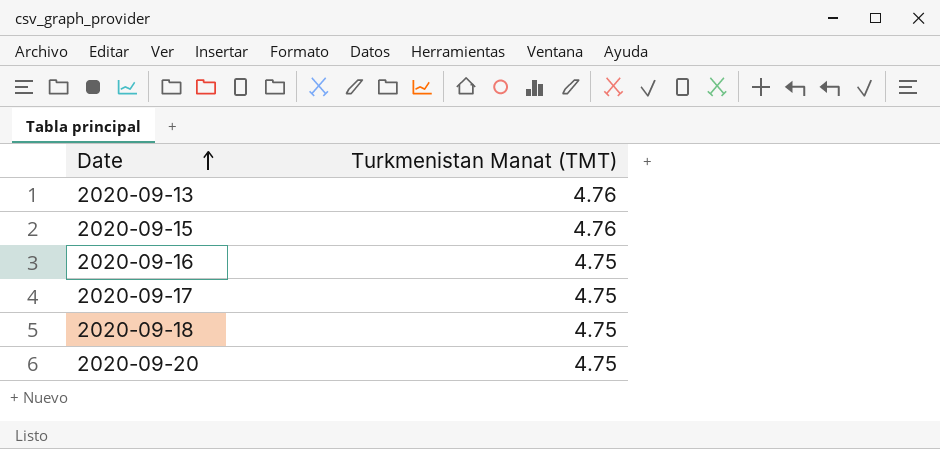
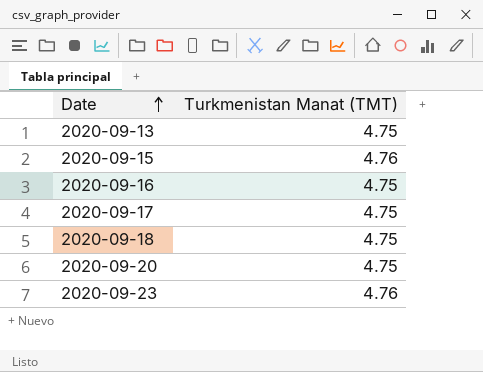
2020-09-13 | Turkmenistan Manat (TMT): 4.76 -> 4.75
row 2020-09-23: none -> 4.76

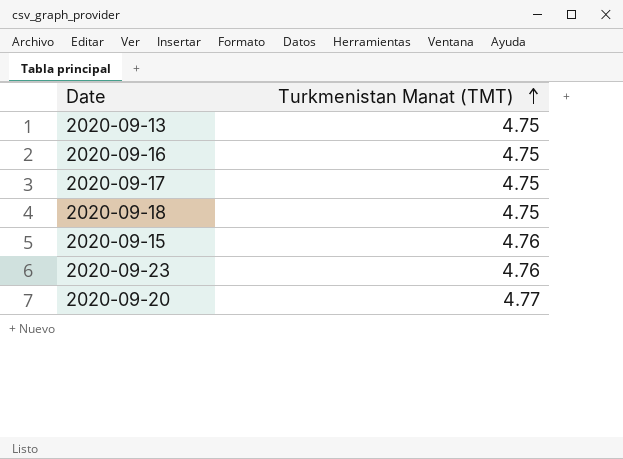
row order: Date ascending -> Turkmenistan Manat (TMT) ascending
2020-09-20 | Turkmenistan Manat (TMT): 4.75 -> 4.77

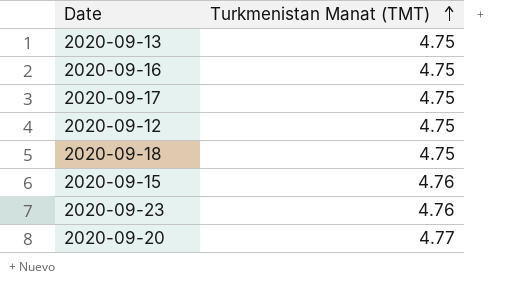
row 2020-09-12: none -> 4.75

